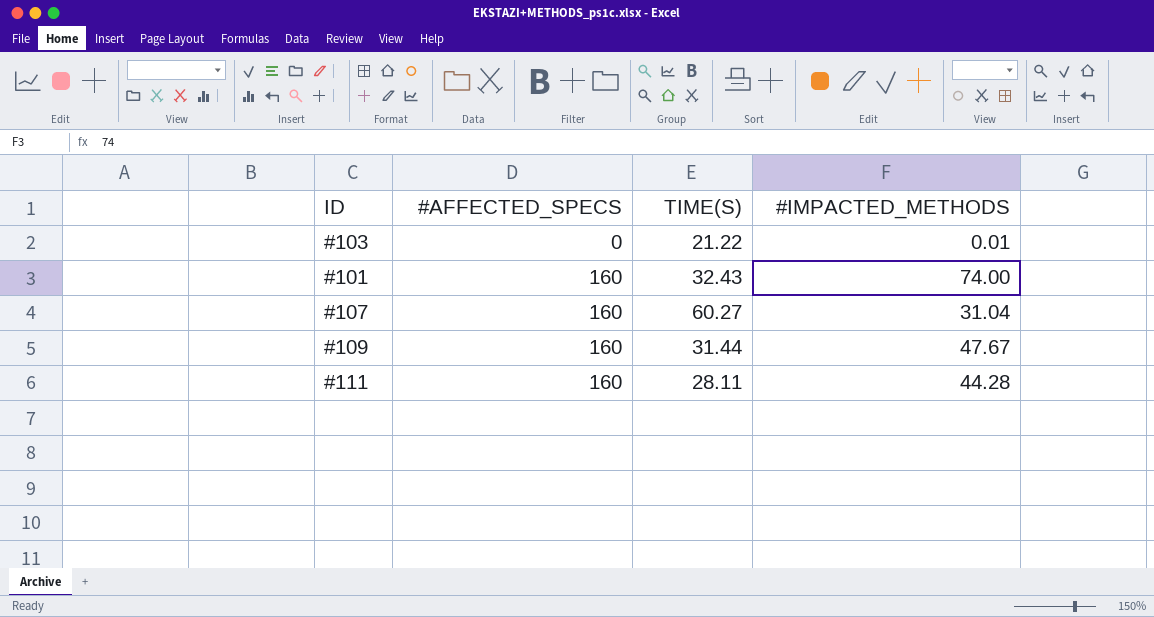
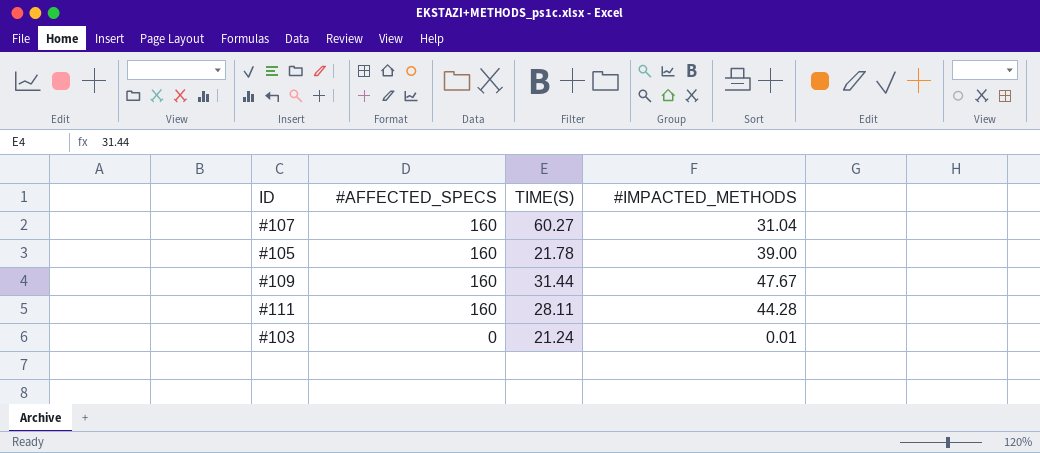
row order: #AFFECTED_SPECS ascending -> #AFFECTED_SPECS descending
row #101: 160 | 32.43 | 74.00 -> none
row #105: none -> 160 | 21.78 | 39.00
#103 | TIME(S): 21.22 -> 21.24

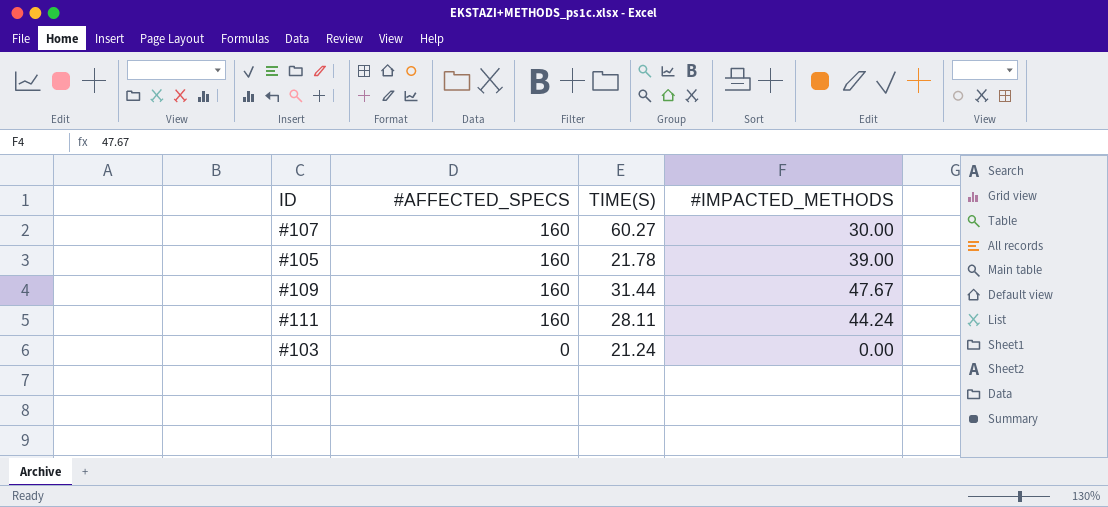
#107 | #IMPACTED_METHODS: 31.04 -> 30.00
#111 | #IMPACTED_METHODS: 44.28 -> 44.24
#103 | #IMPACTED_METHODS: 0.01 -> 0.00

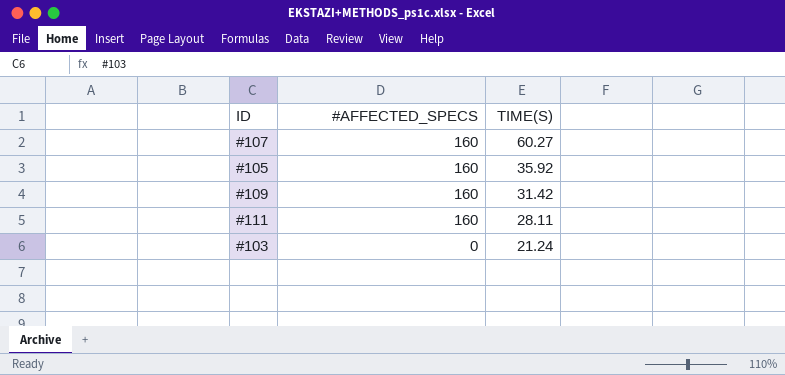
column #IMPACTED_METHODS | position: 4 -> none
#105 | TIME(S): 21.78 -> 35.92
#109 | TIME(S): 31.44 -> 31.42

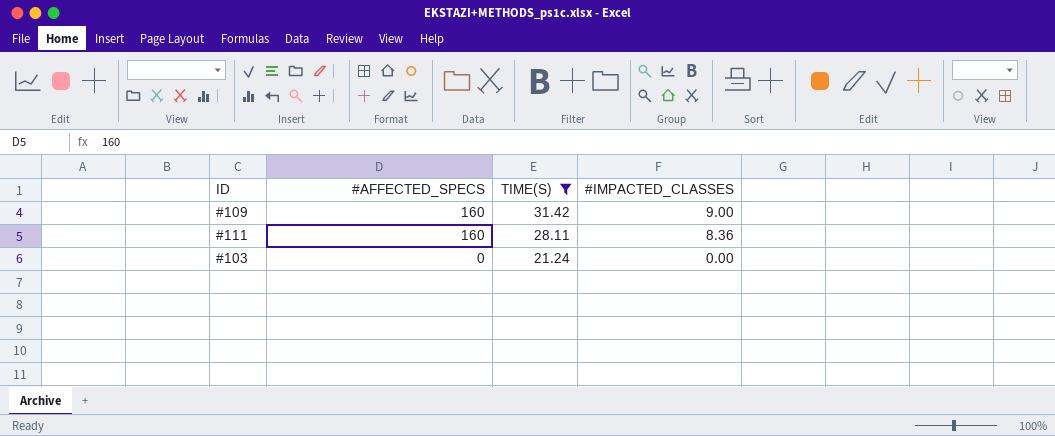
filter: none -> TIME(S) <= 31.42
column #IMPACTED_CLASSES | position: none -> 4

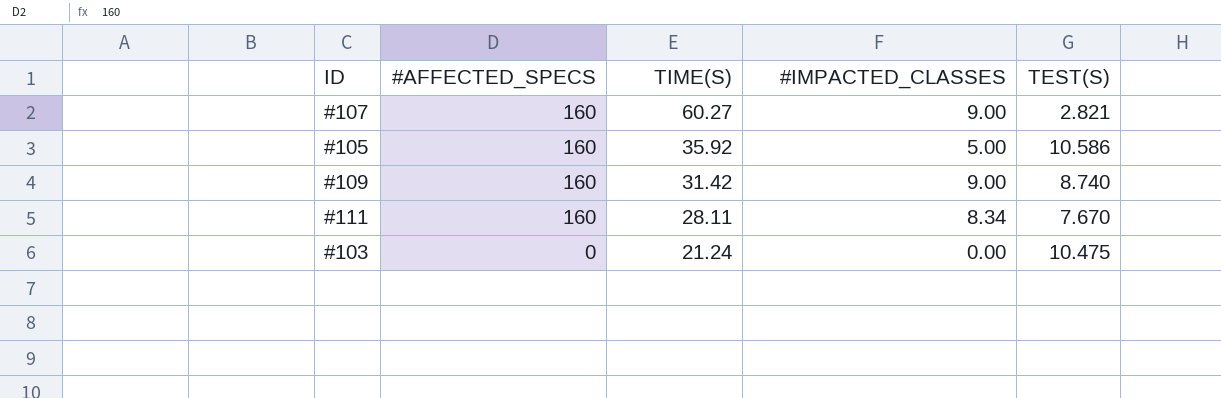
filter: TIME(S) <= 31.42 -> none
column TEST(S) | position: none -> 5
#111 | #IMPACTED_CLASSES: 8.36 -> 8.34

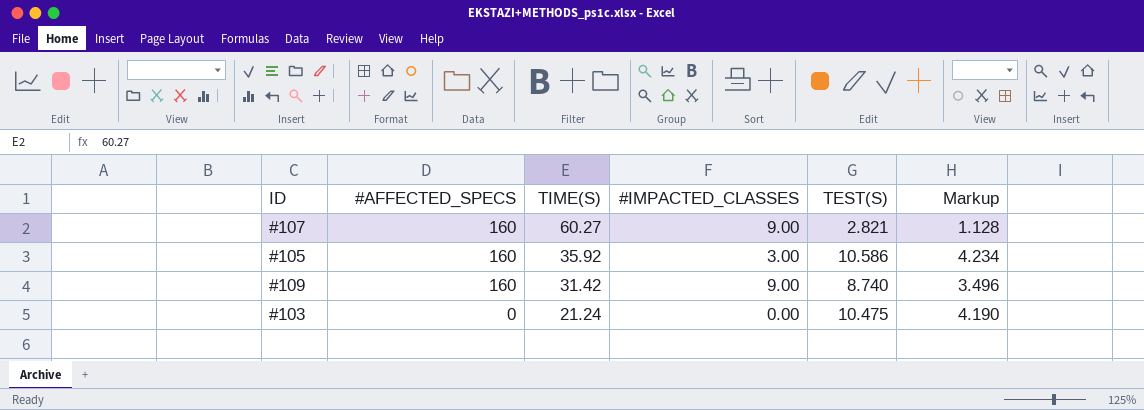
column Markup | formula: none -> [TEST(S)] * 0.4
row #111: 160 | 28.11 | 8.34 | 7.670 -> none
#105 | #IMPACTED_CLASSES: 5.00 -> 3.00

